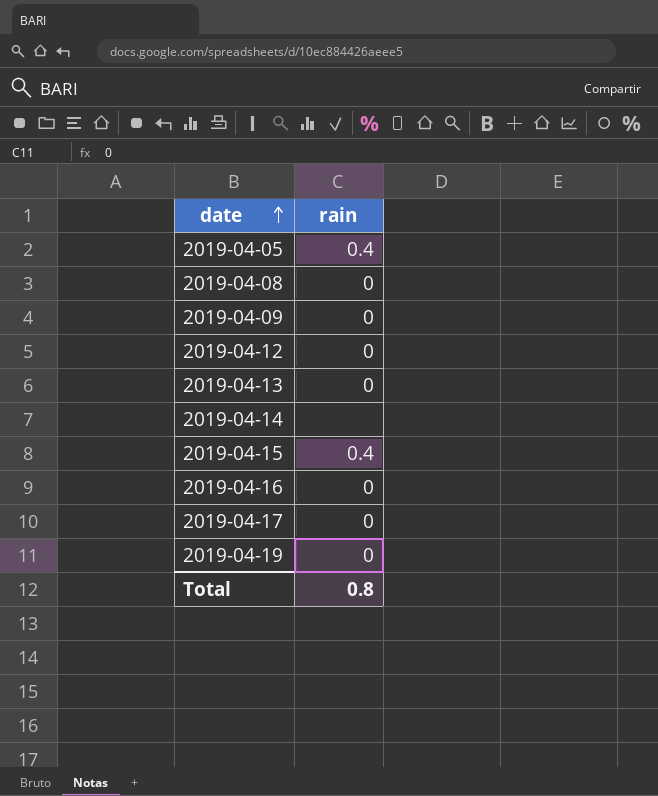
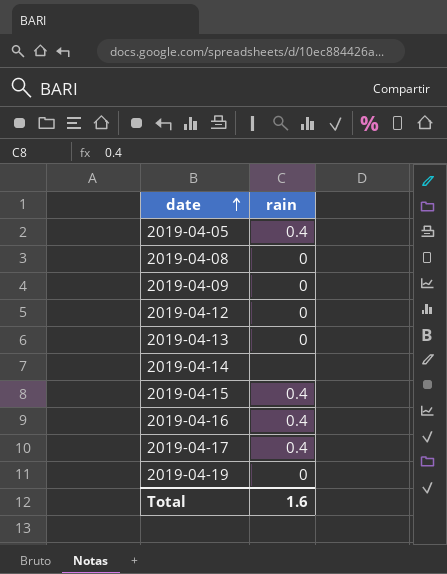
2019-04-16 | rain: 0 -> 0.4
2019-04-17 | rain: 0 -> 0.4
Total | rain: 0.8 -> 1.6

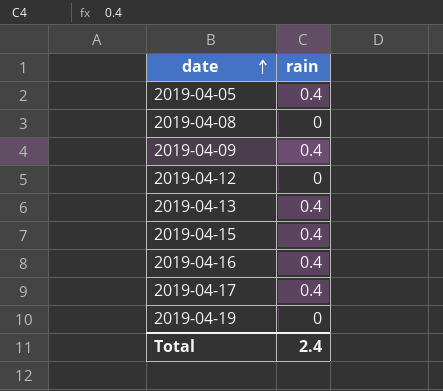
row 2019-04-14: none -> none
2019-04-09 | rain: 0 -> 0.4
2019-04-13 | rain: 0 -> 0.4
Total | rain: 1.6 -> 2.4

